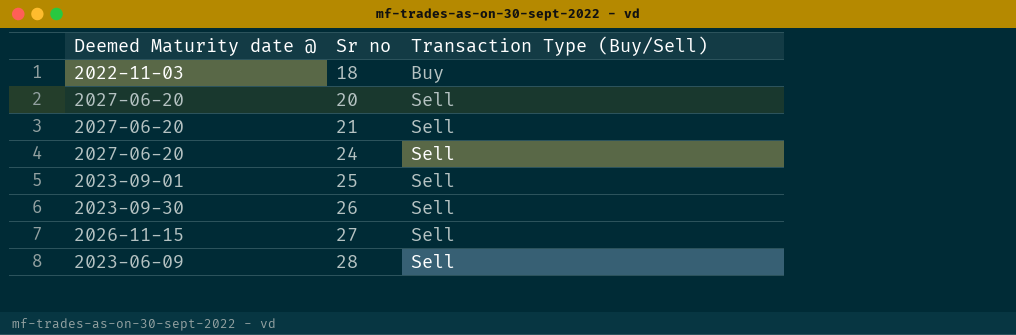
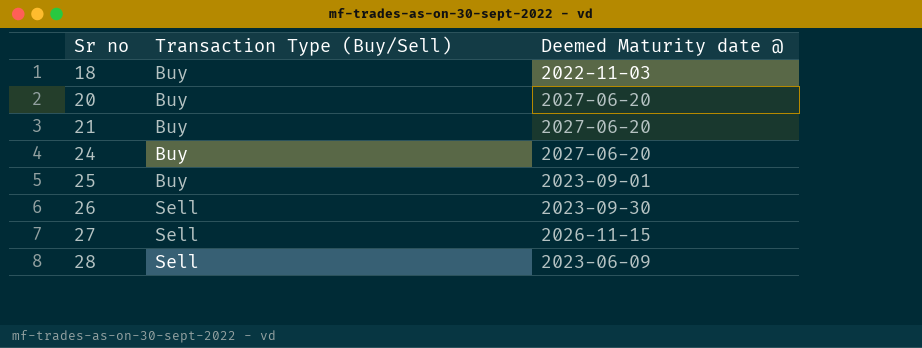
column Deemed Maturity date @ | position: 1 -> 3
20 | Transaction Type (Buy/Sell): Sell -> Buy
21 | Transaction Type (Buy/Sell): Sell -> Buy
24 | Transaction Type (Buy/Sell): Sell -> Buy
25 | Transaction Type (Buy/Sell): Sell -> Buy

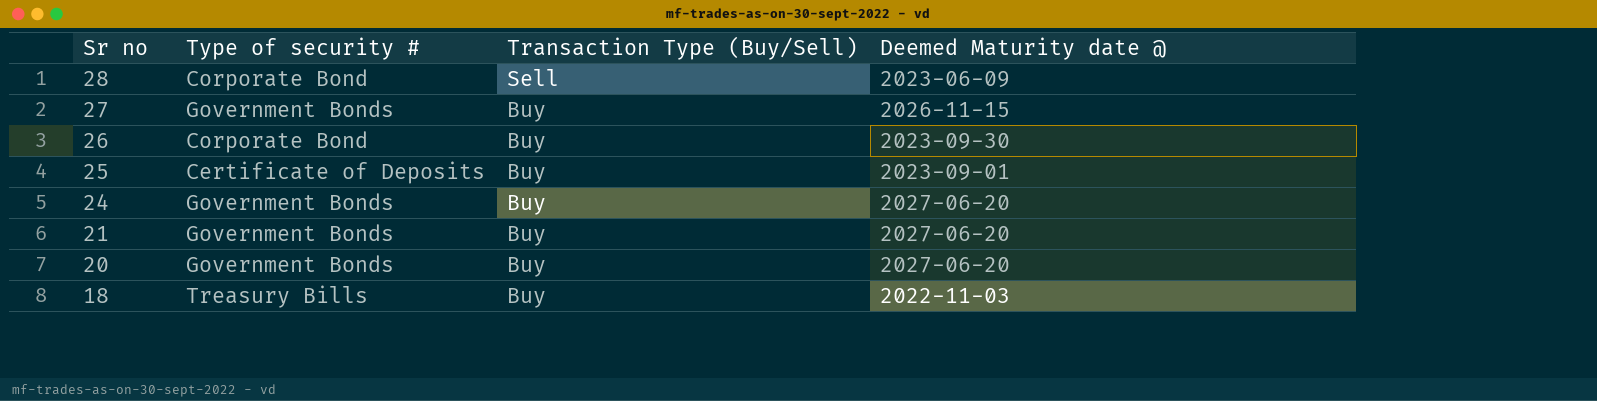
row order: Sr no ascending -> Sr no descending
column Type of security # | position: none -> 2
27 | Transaction Type (Buy/Sell): Sell -> Buy
26 | Transaction Type (Buy/Sell): Sell -> Buy

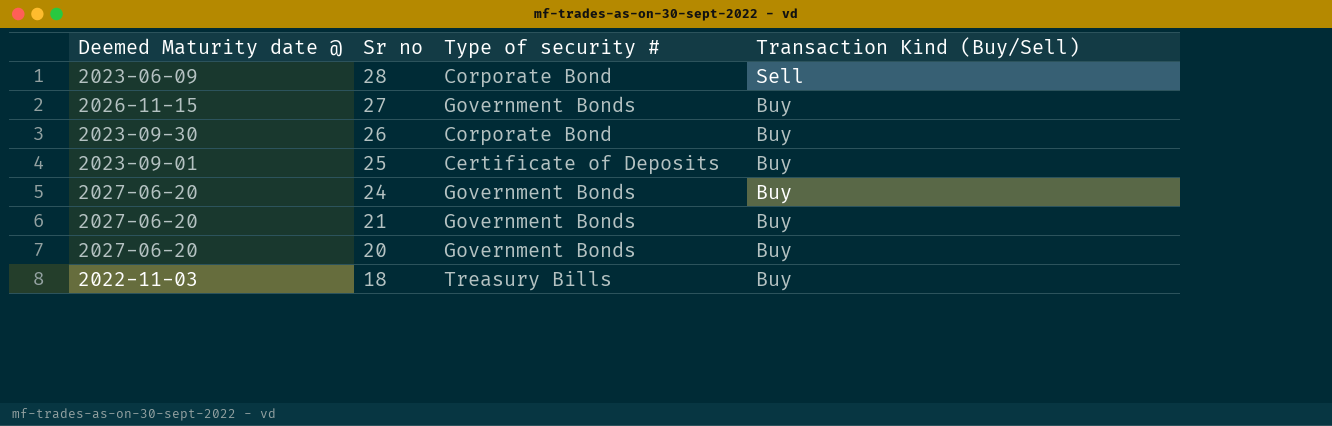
column Deemed Maturity date @ | position: 4 -> 1
column name: Transaction Type (Buy/Sell) -> Transaction Kind (Buy/Sell)

